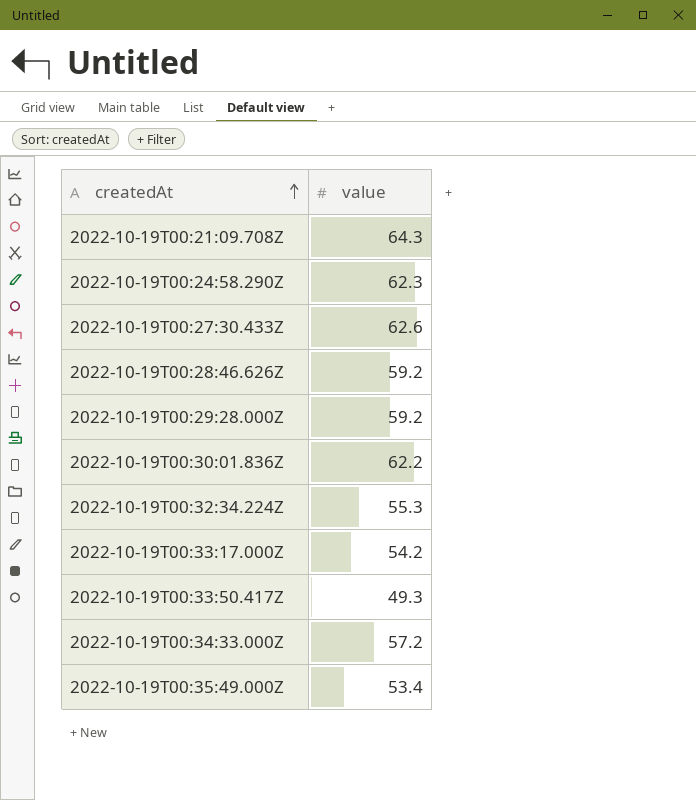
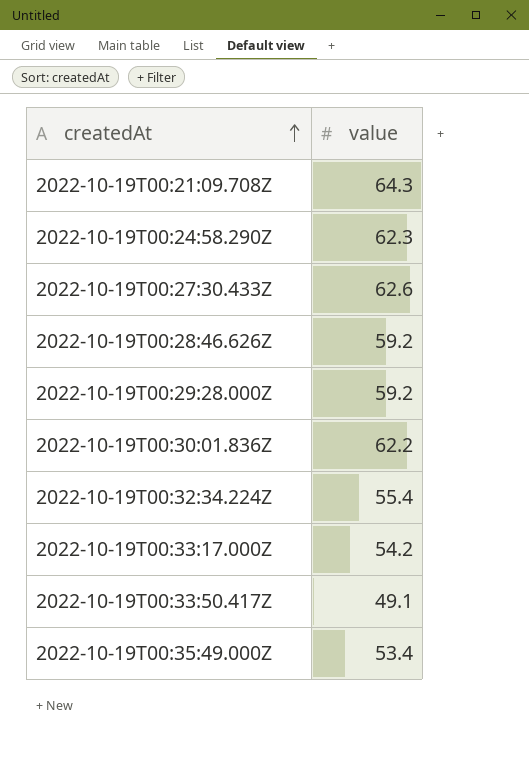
row 2022-10-19T00:34:33.000Z: 57.2 -> none
2022-10-19T00:32:34.224Z | value: 55.3 -> 55.4
2022-10-19T00:33:50.417Z | value: 49.3 -> 49.1

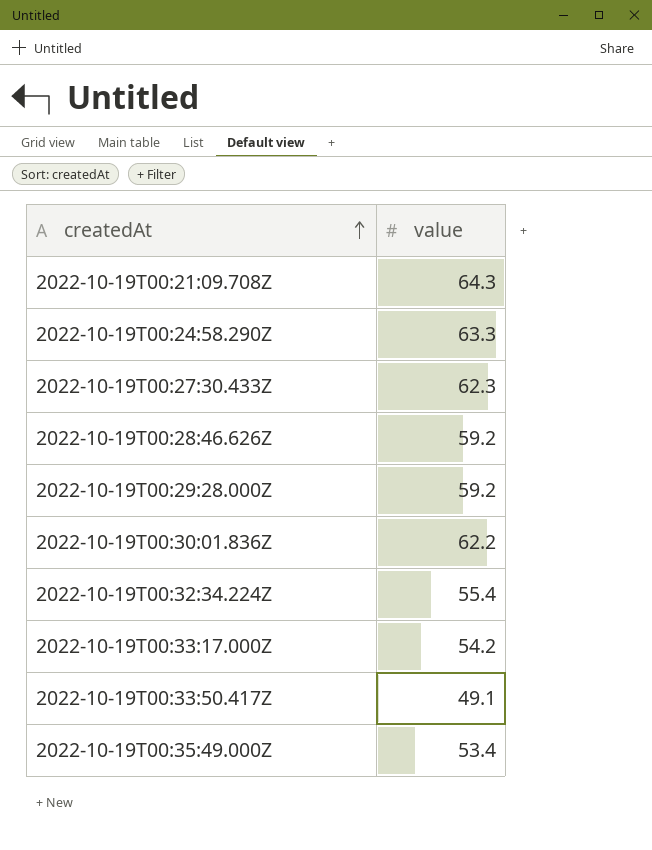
2022-10-19T00:24:58.290Z | value: 62.3 -> 63.3
2022-10-19T00:27:30.433Z | value: 62.6 -> 62.3

